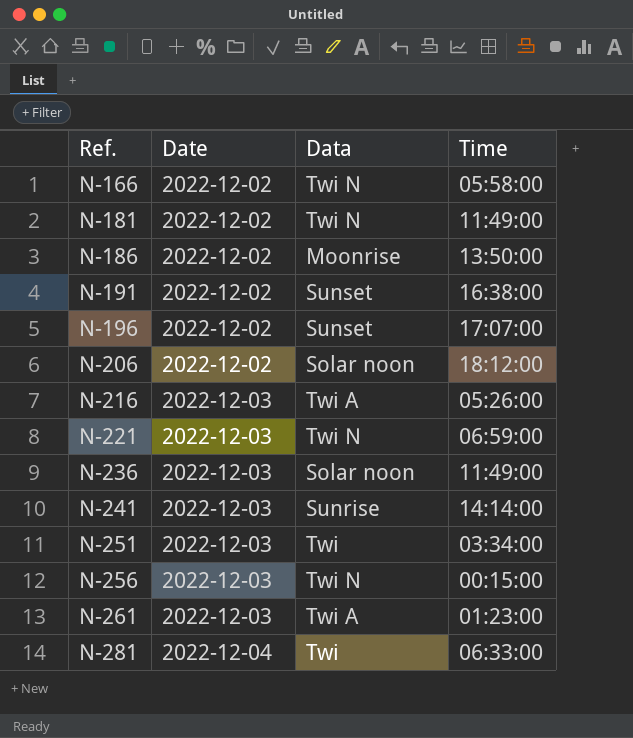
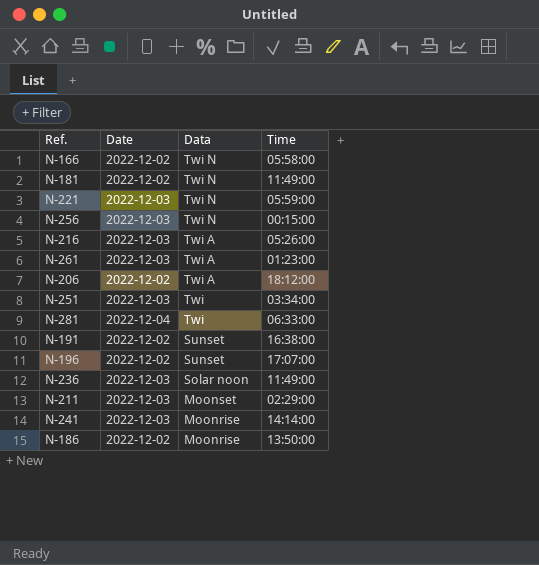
row order: Ref. ascending -> Data descending
N-221 | Time: 06:59:00 -> 05:59:00
N-206 | Data: Solar noon -> Twi A
row N-211: none -> 2022-12-03 | Moonset | 02:29:00
N-241 | Data: Sunrise -> Moonrise

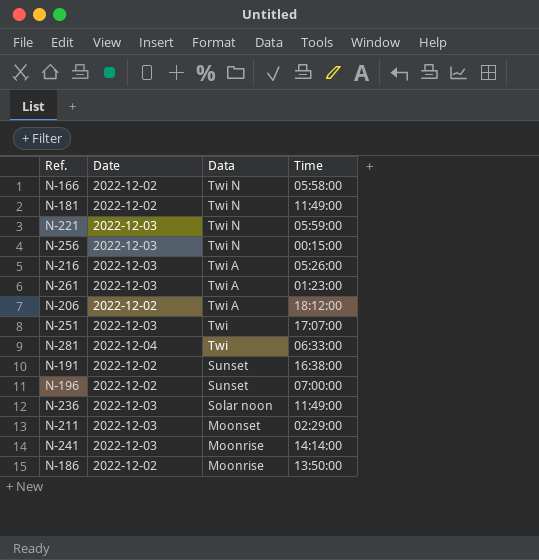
N-251 | Time: 03:34:00 -> 17:07:00
N-196 | Time: 17:07:00 -> 07:00:00

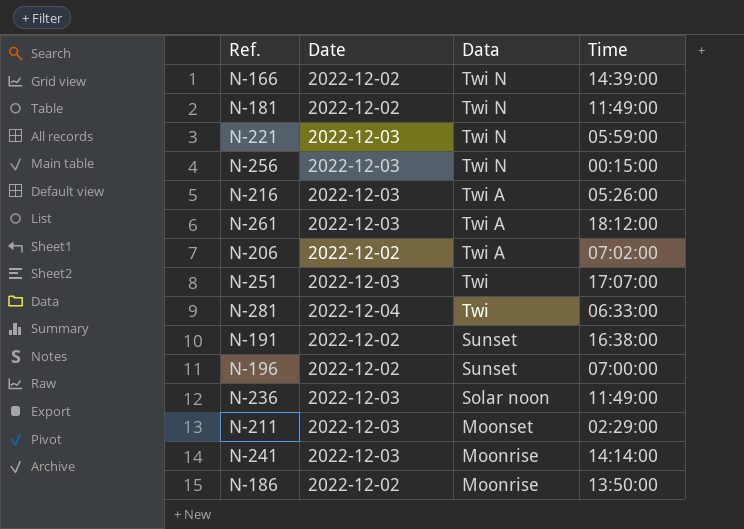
N-166 | Time: 05:58:00 -> 14:39:00
N-261 | Time: 01:23:00 -> 18:12:00
N-206 | Time: 18:12:00 -> 07:02:00

